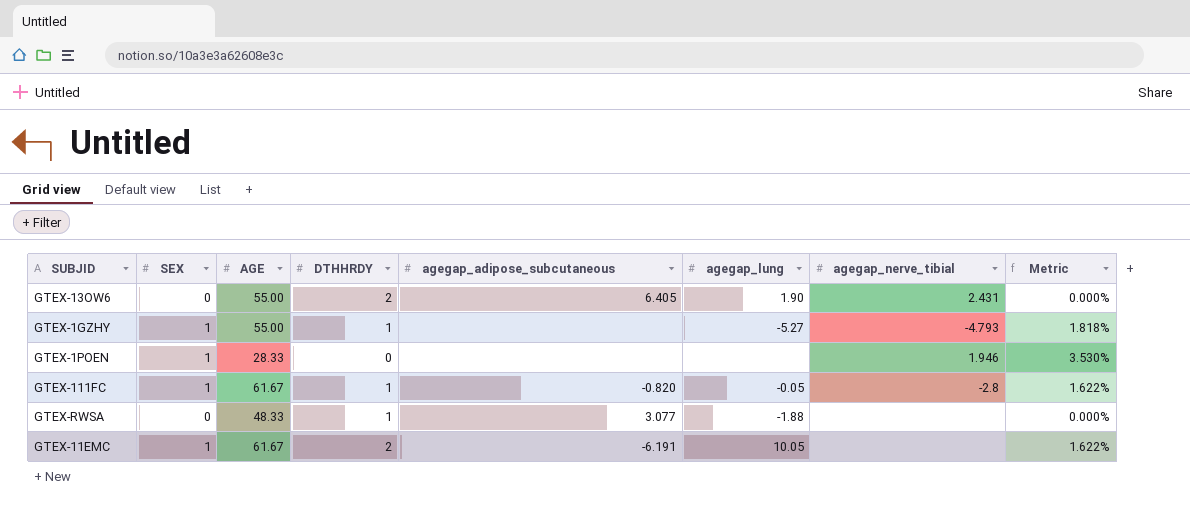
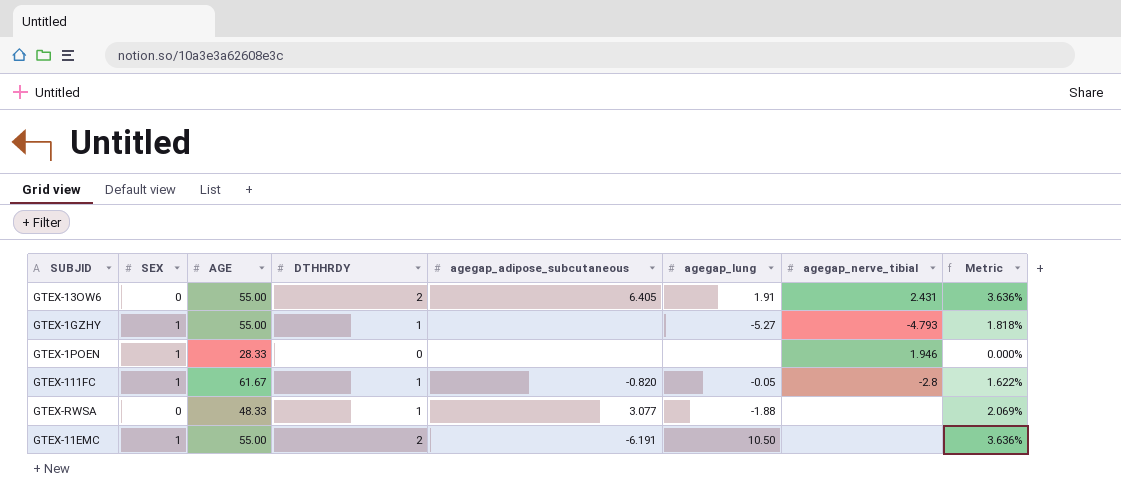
column Metric | formula: [SEX] / [AGE] -> [DTHHRDY] / [AGE]
GTEX-13OW6 | agegap_lung: 1.90 -> 1.91
GTEX-11EMC | AGE: 61.67 -> 55.00
GTEX-11EMC | agegap_lung: 10.05 -> 10.50

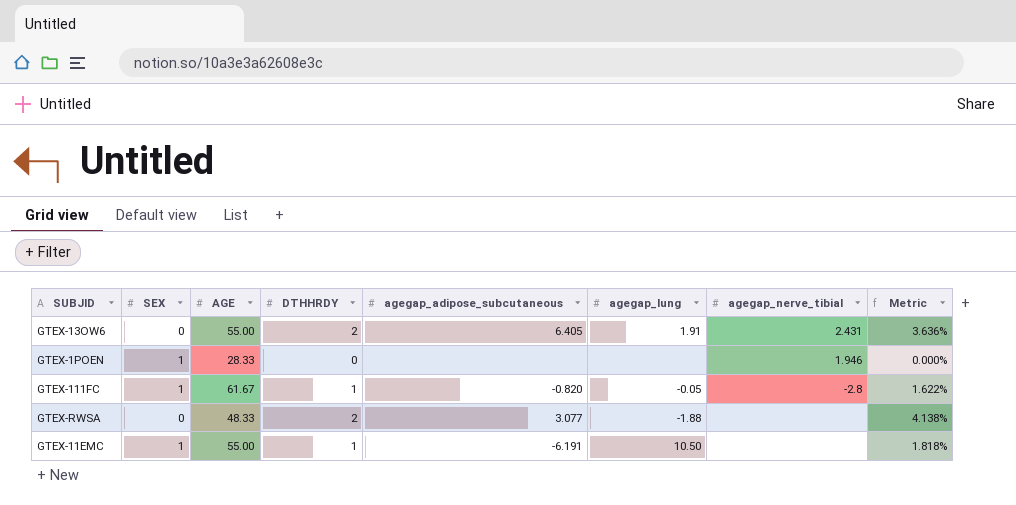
row GTEX-1GZHY: 1 | 55.00 | 1 | none | -5.27 | -4.793 | 1.818% -> none
GTEX-RWSA | DTHHRDY: 1 -> 2
GTEX-RWSA | Metric: 2.069% -> 4.138%
GTEX-11EMC | DTHHRDY: 2 -> 1
GTEX-11EMC | Metric: 3.636% -> 1.818%

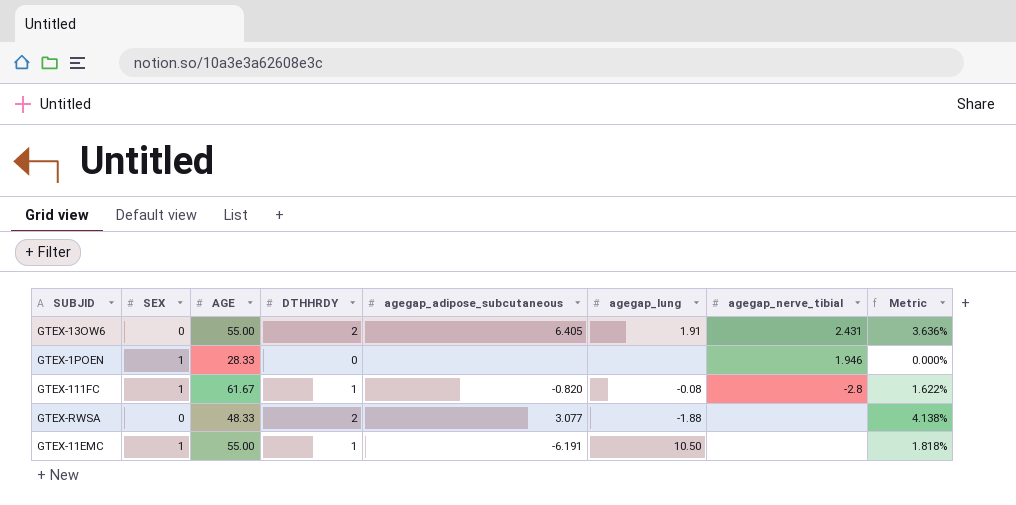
GTEX-111FC | agegap_lung: -0.05 -> -0.08

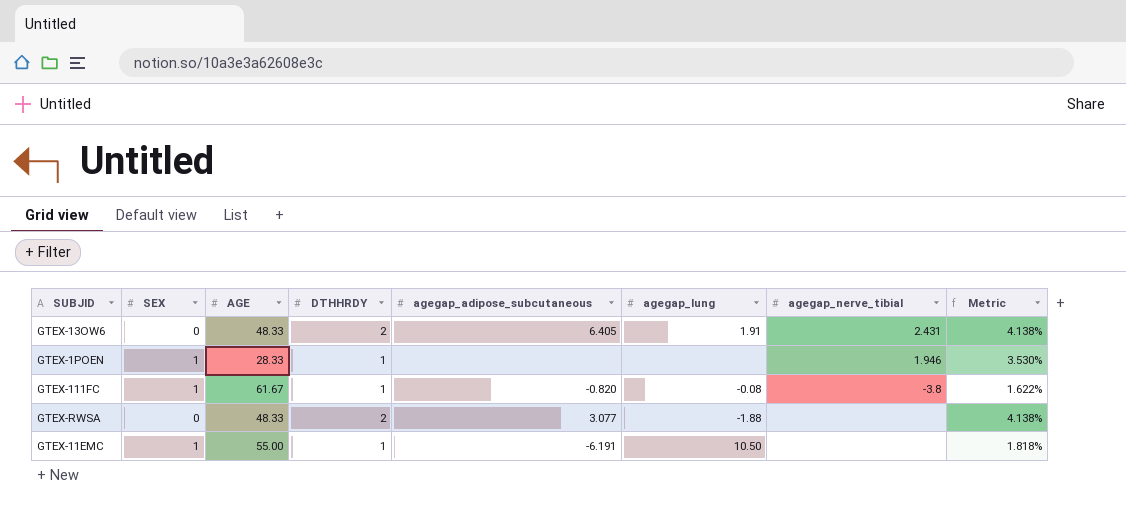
GTEX-13OW6 | AGE: 55.00 -> 48.33
GTEX-13OW6 | Metric: 3.636% -> 4.138%
GTEX-1POEN | DTHHRDY: 0 -> 1
GTEX-1POEN | Metric: 0.000% -> 3.530%
GTEX-111FC | agegap_nerve_tibial: -2.8 -> -3.8

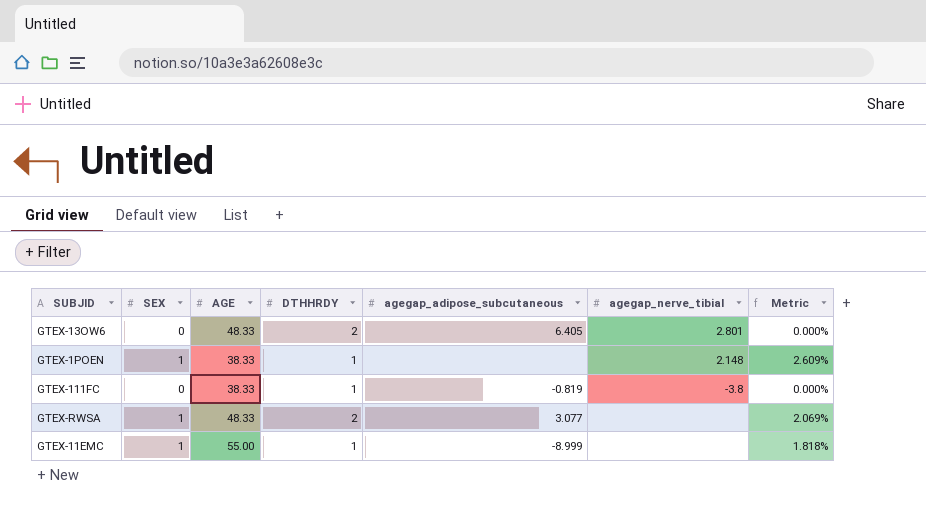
column agegap_lung | position: 6 -> none
column Metric | formula: [DTHHRDY] / [AGE] -> [SEX] / [AGE]
GTEX-13OW6 | agegap_nerve_tibial: 2.431 -> 2.801
GTEX-1POEN | AGE: 28.33 -> 38.33
GTEX-1POEN | agegap_nerve_tibial: 1.946 -> 2.148
GTEX-111FC | SEX: 1 -> 0
GTEX-111FC | AGE: 61.67 -> 38.33
GTEX-111FC | agegap_adipose_subcutaneous: -0.820 -> -0.819
GTEX-RWSA | SEX: 0 -> 1
GTEX-11EMC | agegap_adipose_subcutaneous: -6.191 -> -8.999

